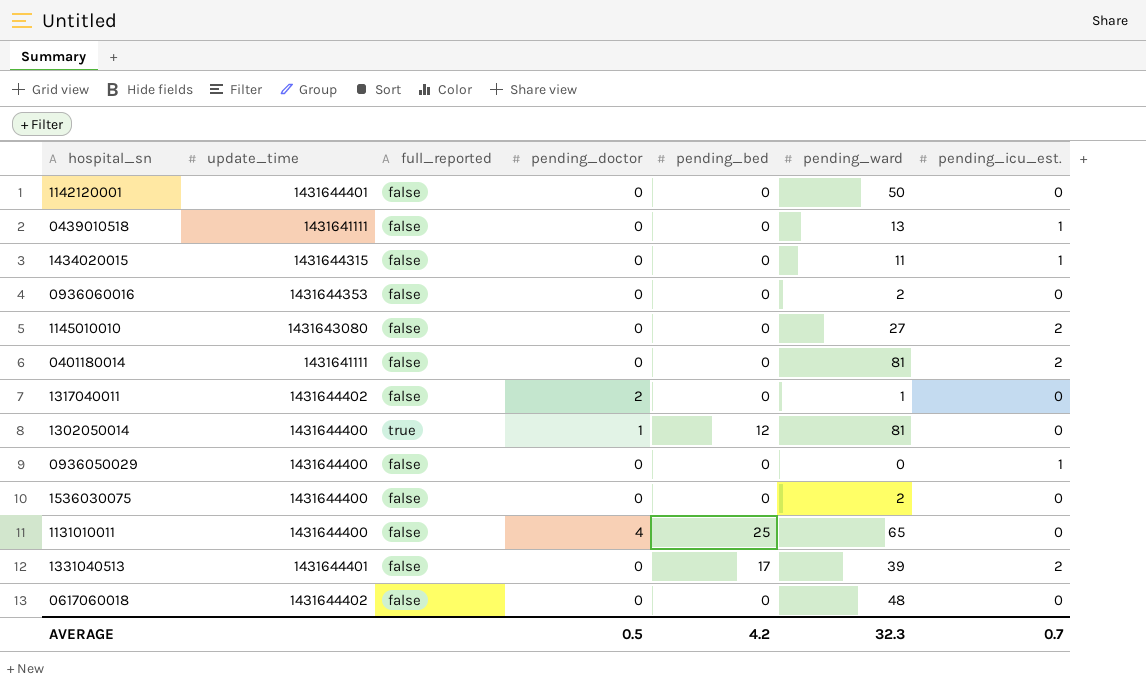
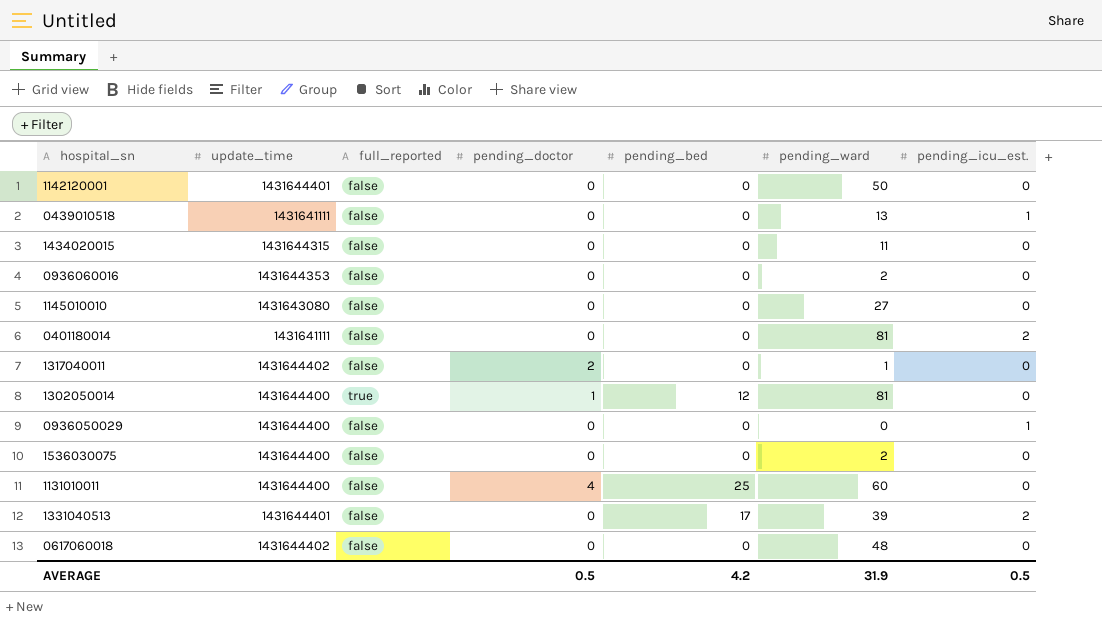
1434020015 | pending_icu_est.: 1 -> 0
1145010010 | pending_icu_est.: 2 -> 0
1131010011 | pending_ward: 65 -> 60
AVERAGE | pending_ward: 32.3 -> 31.9
AVERAGE | pending_icu_est.: 0.7 -> 0.5

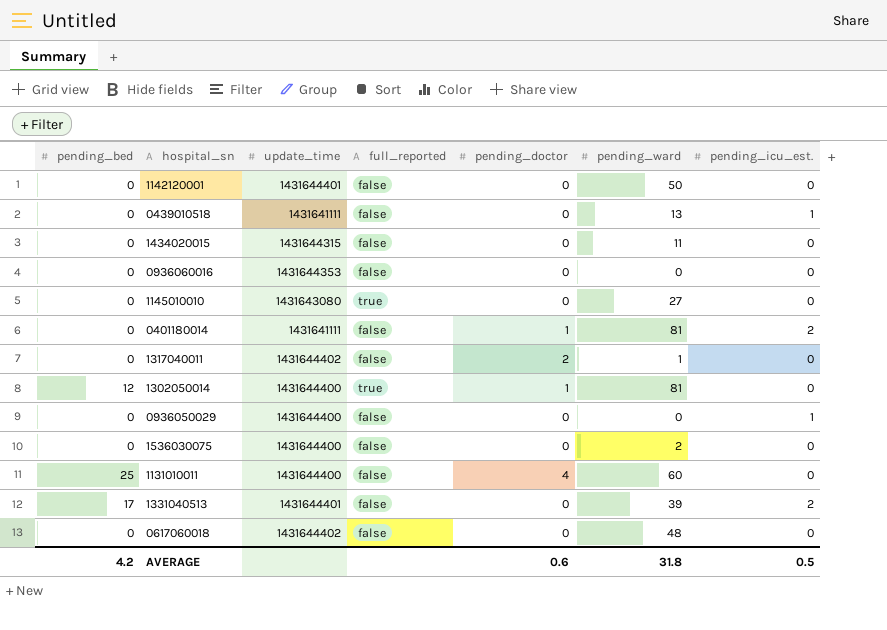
column pending_bed | position: 5 -> 1
0936060016 | pending_ward: 2 -> 0
1145010010 | full_reported: false -> true
0401180014 | pending_doctor: 0 -> 1
AVERAGE | pending_doctor: 0.5 -> 0.6
AVERAGE | pending_ward: 31.9 -> 31.8

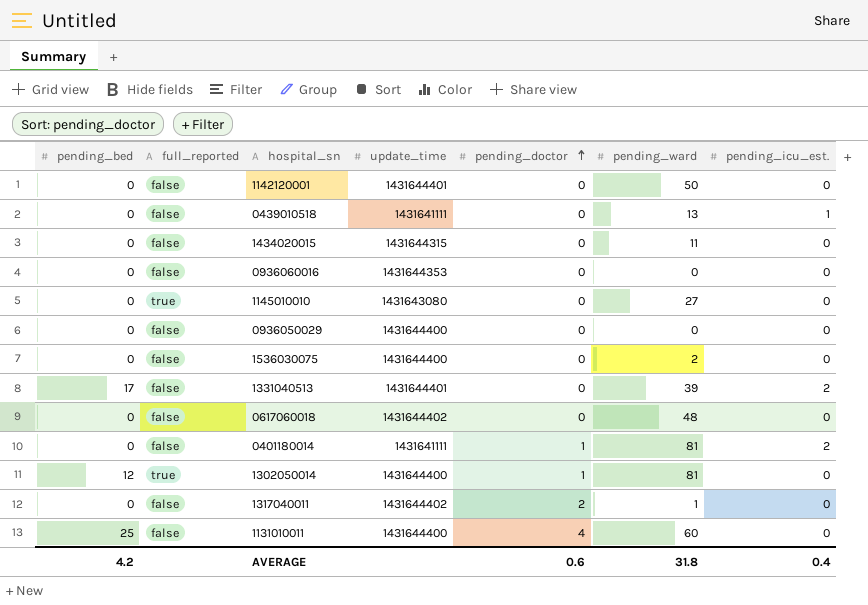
row order: none -> pending_doctor ascending
column full_reported | position: 4 -> 2
0936050029 | pending_icu_est.: 1 -> 0
AVERAGE | pending_icu_est.: 0.5 -> 0.4

